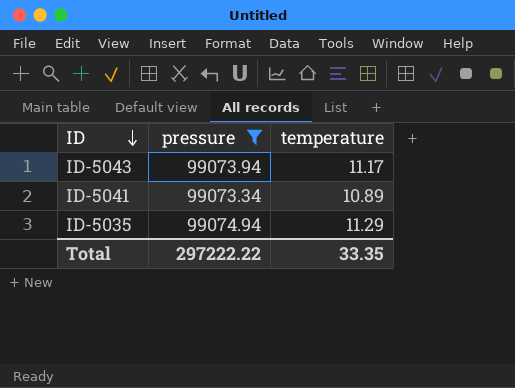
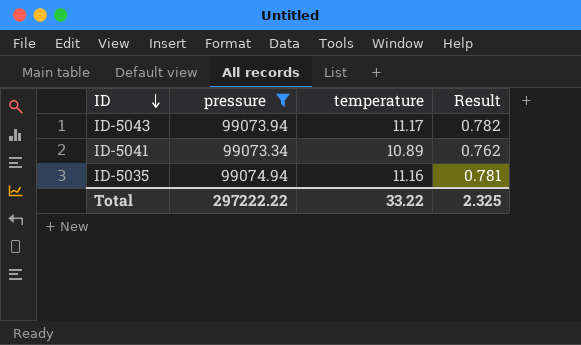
column Result | formula: none -> [temperature] * 0.07
ID-5035 | temperature: 11.29 -> 11.16
Total | temperature: 33.35 -> 33.22

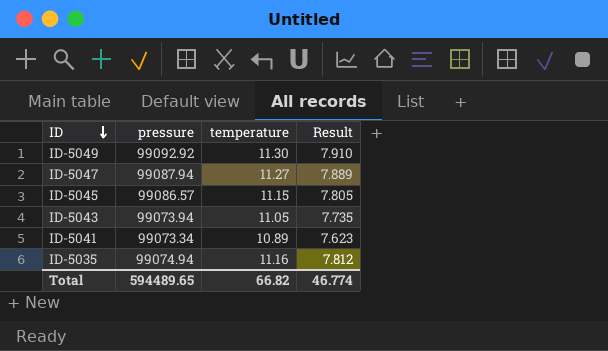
filter: pressure <= 99074.94 -> none
column Result | formula: [temperature] * 0.07 -> [temperature] * 0.7
ID-5043 | temperature: 11.17 -> 11.05
Total | pressure: 297222.22 -> 594489.65
Total | temperature: 33.22 -> 66.82
Total | Result: 2.325 -> 46.774

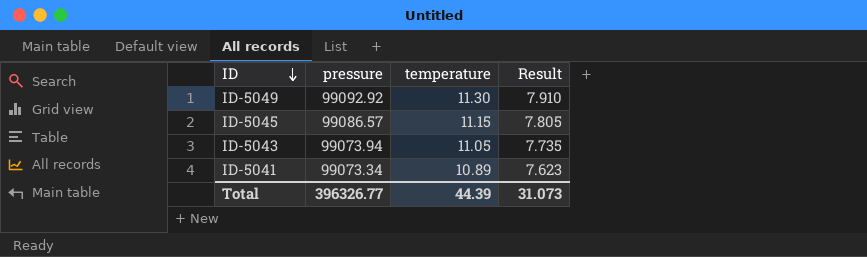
row ID-5047: 99087.94 | 11.27 | 7.889 -> none
row ID-5035: 99074.94 | 11.16 | 7.812 -> none
Total | pressure: 594489.65 -> 396326.77
Total | temperature: 66.82 -> 44.39
Total | Result: 46.774 -> 31.073

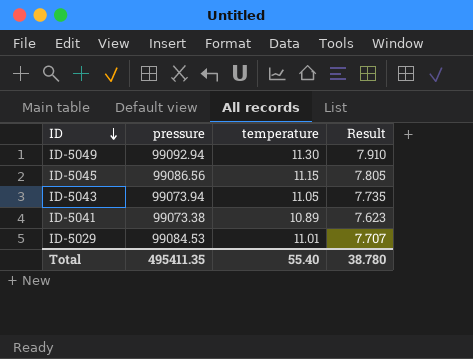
ID-5049 | pressure: 99092.92 -> 99092.94
ID-5045 | pressure: 99086.57 -> 99086.56
ID-5041 | pressure: 99073.34 -> 99073.38
row ID-5029: none -> 99084.53 | 11.01 | 7.707
Total | pressure: 396326.77 -> 495411.35
Total | temperature: 44.39 -> 55.40
Total | Result: 31.073 -> 38.780

